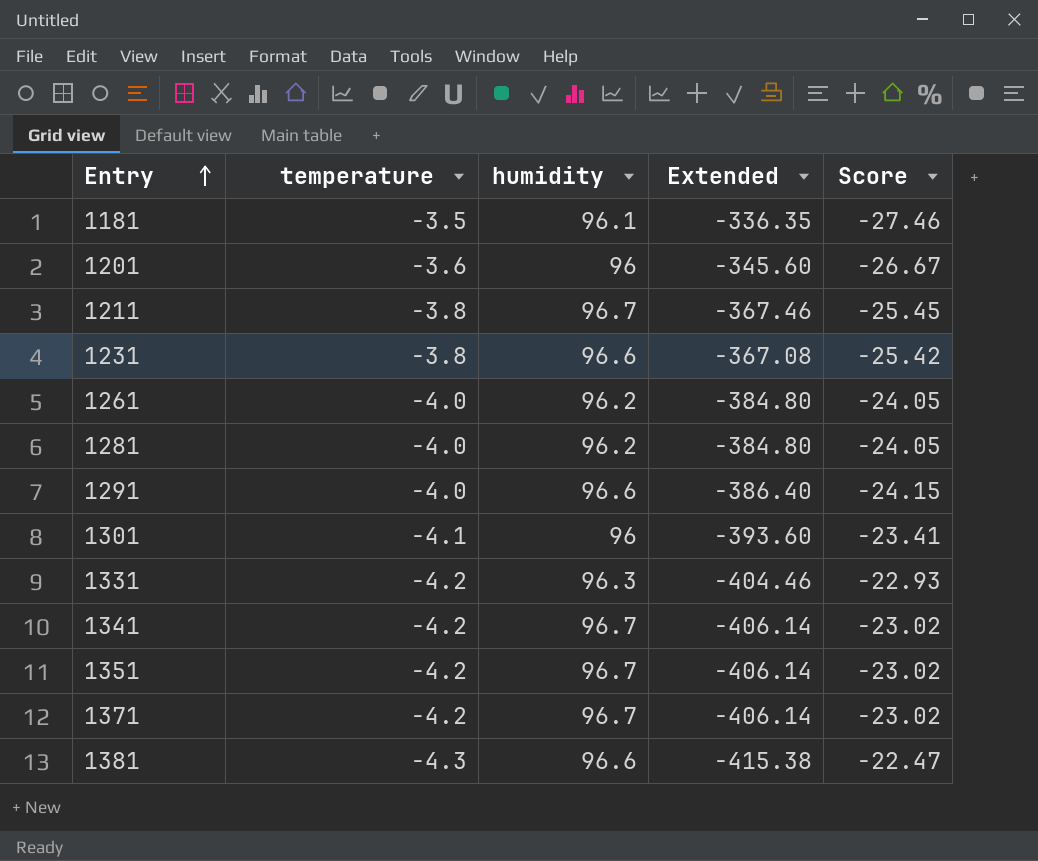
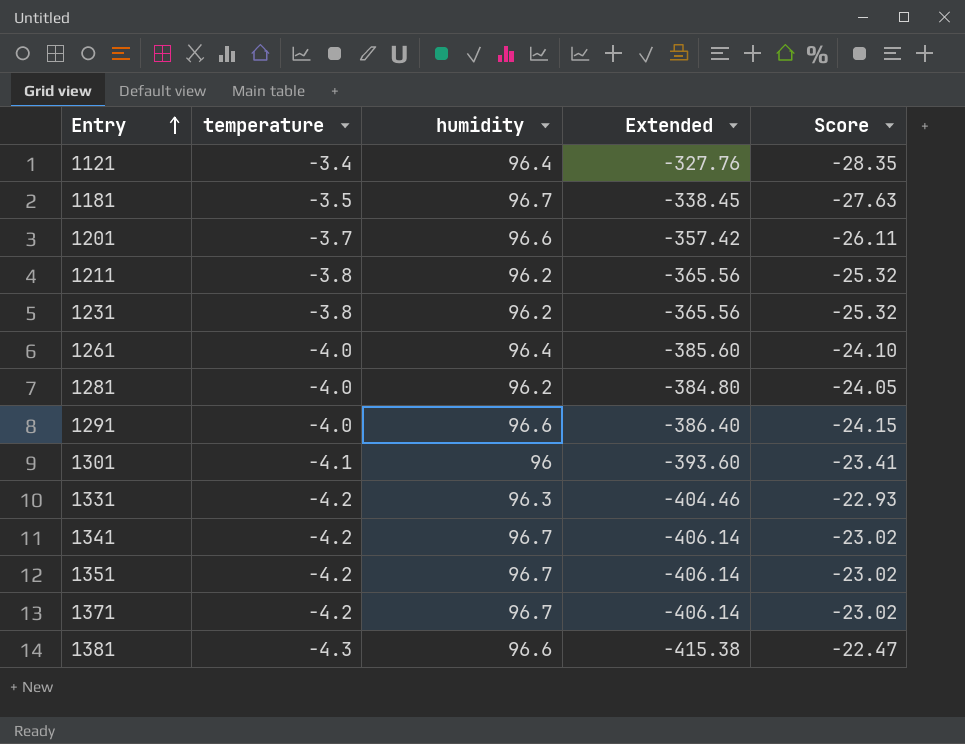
row 1121: none -> -3.4 | 96.4 | -327.76 | -28.35
1181 | humidity: 96.1 -> 96.7
1181 | Extended: -336.35 -> -338.45
1181 | Score: -27.46 -> -27.63
1201 | temperature: -3.6 -> -3.7
1201 | humidity: 96 -> 96.6
1201 | Extended: -345.60 -> -357.42
1201 | Score: -26.67 -> -26.11
1211 | humidity: 96.7 -> 96.2
1211 | Extended: -367.46 -> -365.56
1211 | Score: -25.45 -> -25.32
1231 | humidity: 96.6 -> 96.2
1231 | Extended: -367.08 -> -365.56
1231 | Score: -25.42 -> -25.32
1261 | humidity: 96.2 -> 96.4
1261 | Extended: -384.80 -> -385.60
1261 | Score: -24.05 -> -24.10

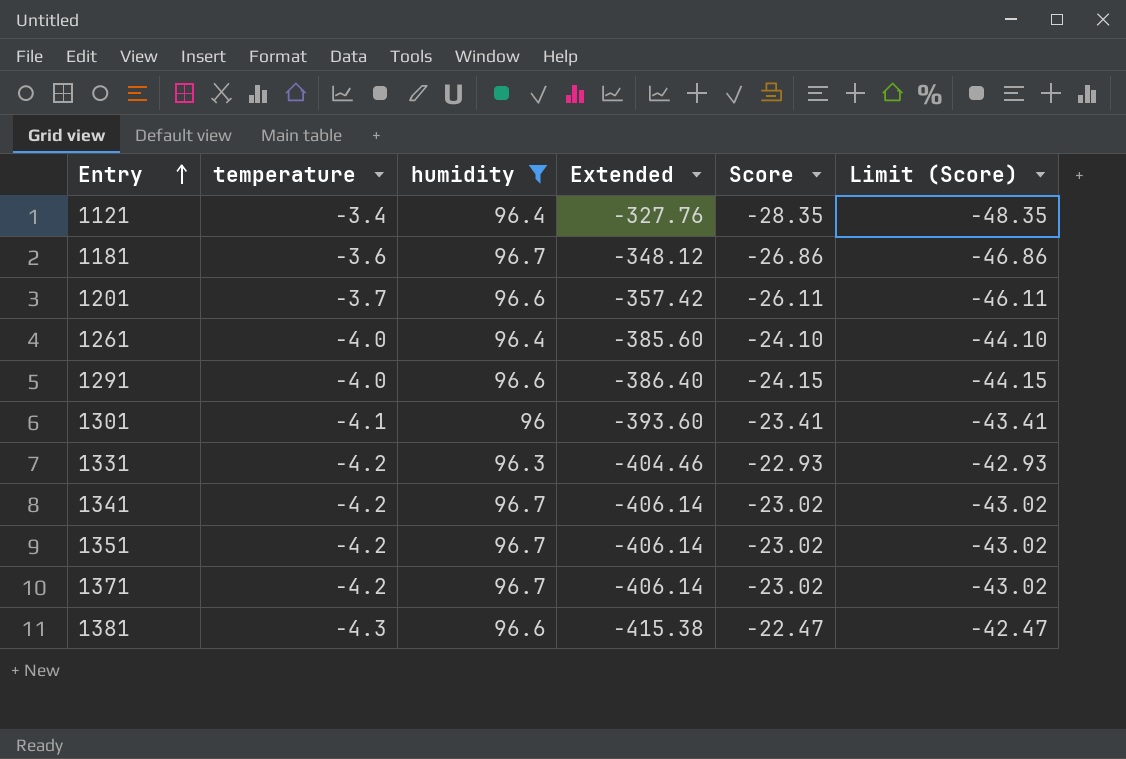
filter: none -> humidity != 96.2
column Limit (Score) | formula: none -> [Score] - 20
1181 | temperature: -3.5 -> -3.6
1181 | Extended: -338.45 -> -348.12
1181 | Score: -27.63 -> -26.86

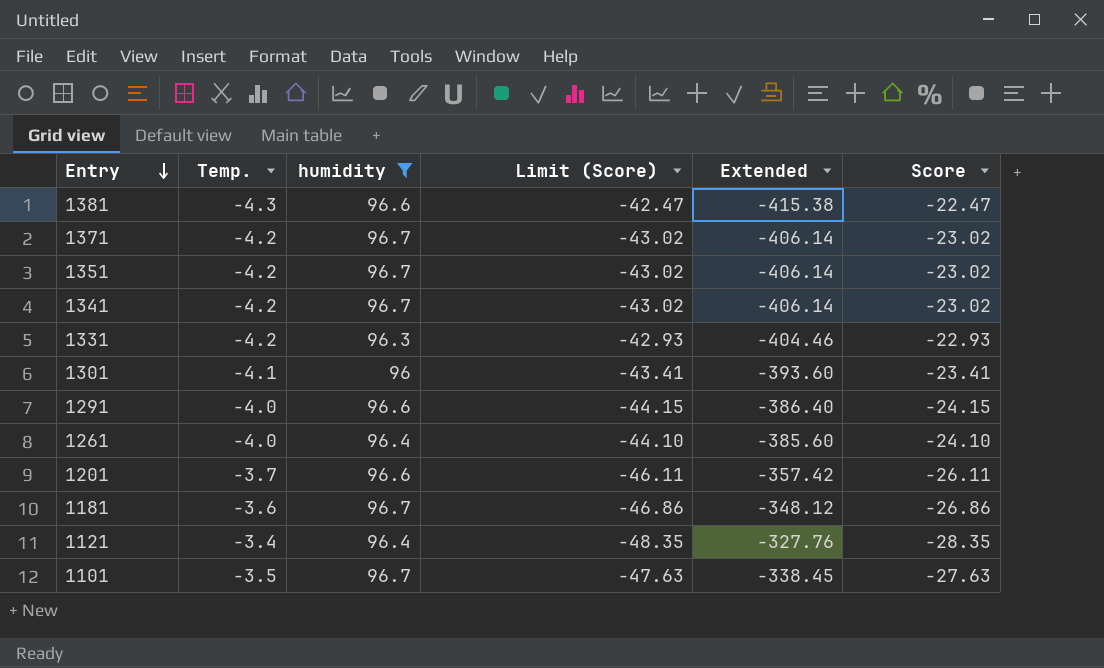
row order: Entry ascending -> Entry descending
column name: temperature -> Temp.
column Limit (Score) | position: 6 -> 4
row 1101: none -> -3.5 | 96.7 | -47.63 | -338.45 | -27.63

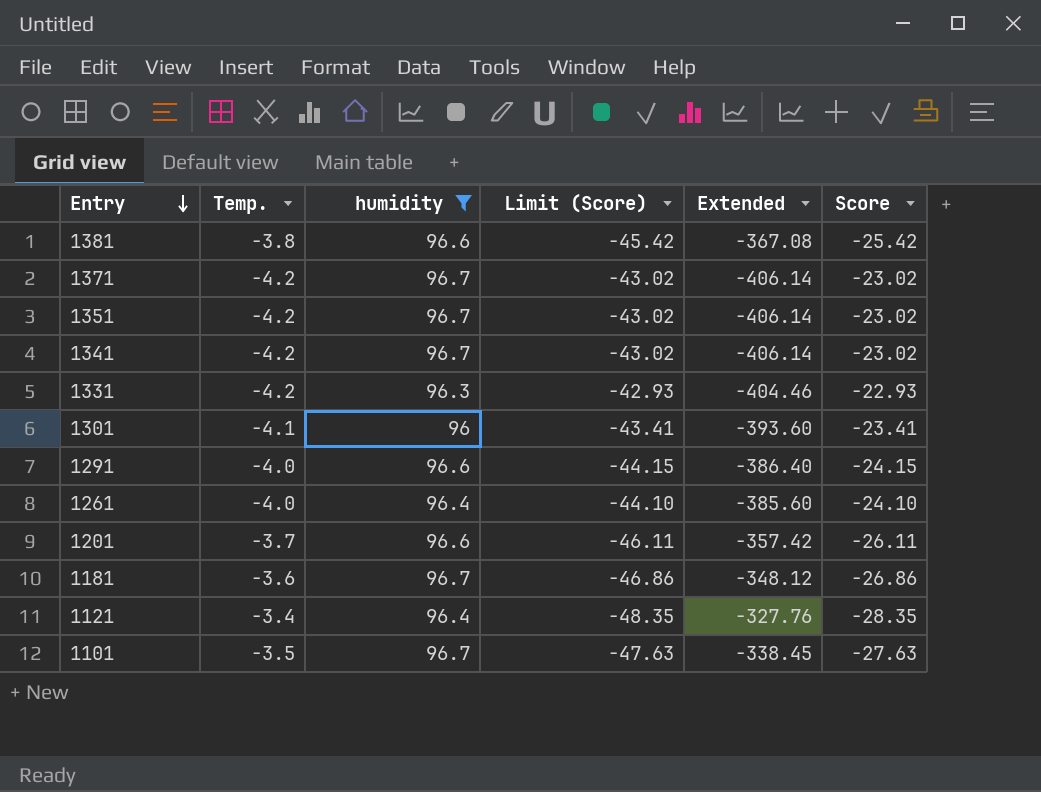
1381 | Temp.: -4.3 -> -3.8
1381 | Limit (Score): -42.47 -> -45.42
1381 | Extended: -415.38 -> -367.08
1381 | Score: -22.47 -> -25.42

